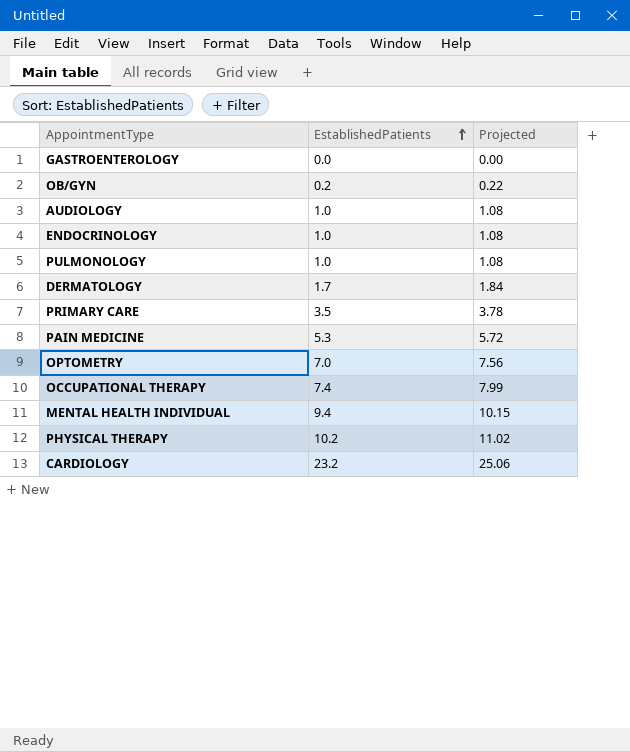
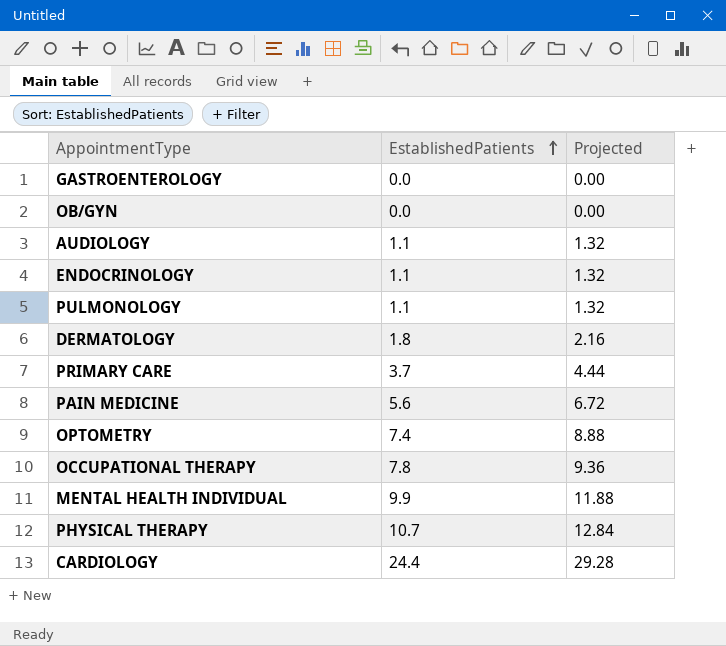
column Projected | formula: [EstablishedPatients] * 1.08 -> [EstablishedPatients] * 1.2
OB/GYN | EstablishedPatients: 0.2 -> 0.0
AUDIOLOGY | EstablishedPatients: 1.0 -> 1.1
ENDOCRINOLOGY | EstablishedPatients: 1.0 -> 1.1
PULMONOLOGY | EstablishedPatients: 1.0 -> 1.1
DERMATOLOGY | EstablishedPatients: 1.7 -> 1.8
PRIMARY CARE | EstablishedPatients: 3.5 -> 3.7
PAIN MEDICINE | EstablishedPatients: 5.3 -> 5.6
OPTOMETRY | EstablishedPatients: 7.0 -> 7.4
OCCUPATIONAL THERAPY | EstablishedPatients: 7.4 -> 7.8
MENTAL HEALTH INDIVIDUAL | EstablishedPatients: 9.4 -> 9.9
PHYSICAL THERAPY | EstablishedPatients: 10.2 -> 10.7
CARDIOLOGY | EstablishedPatients: 23.2 -> 24.4

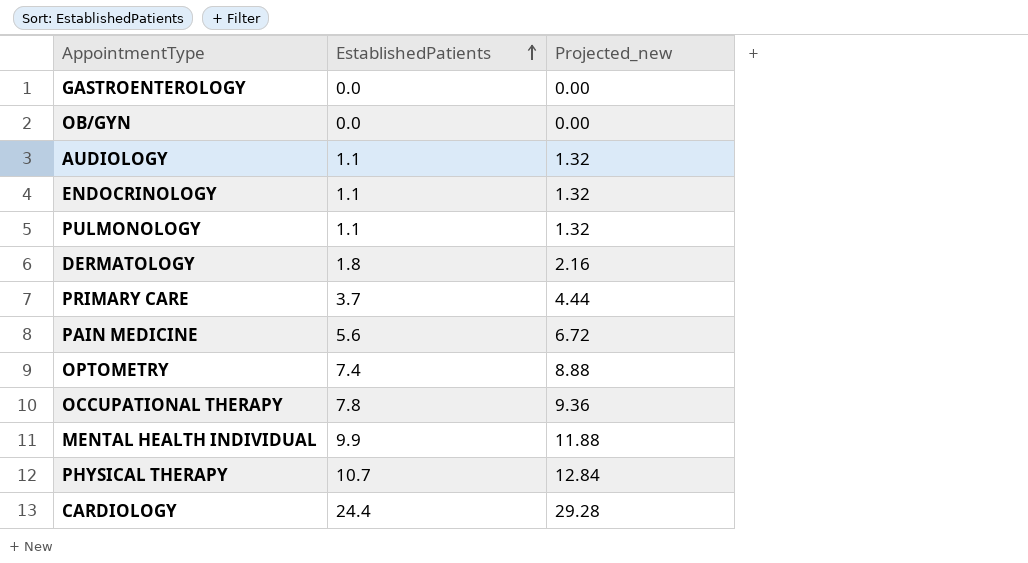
column name: Projected -> Projected_new

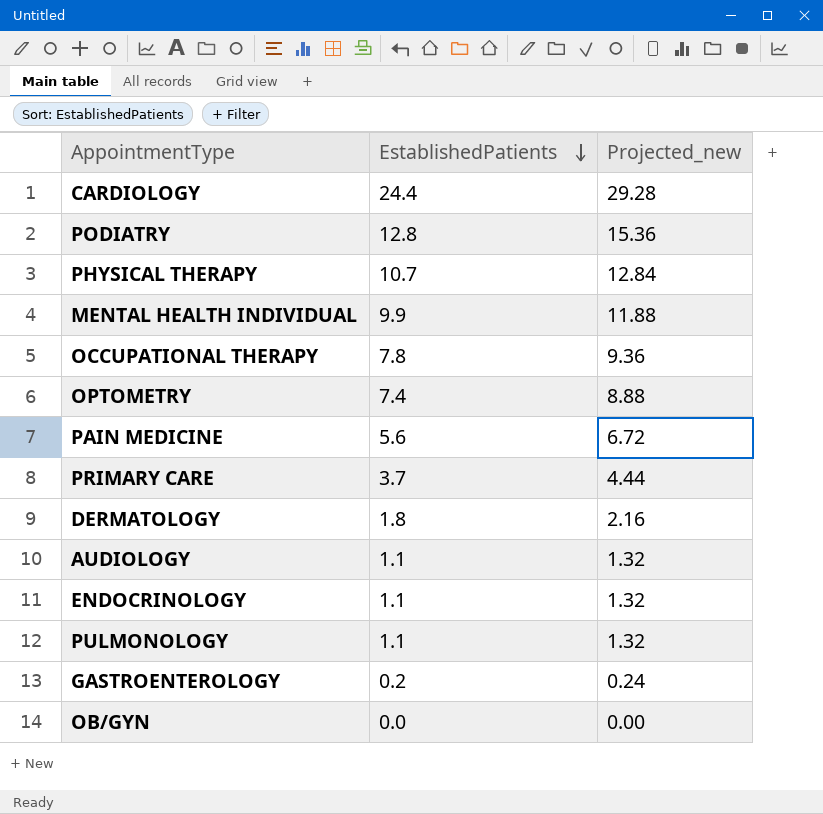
row order: EstablishedPatients ascending -> EstablishedPatients descending
row PODIATRY: none -> 12.8 | 15.36
GASTROENTEROLOGY | EstablishedPatients: 0.0 -> 0.2
GASTROENTEROLOGY | Projected_new: 0.00 -> 0.24

